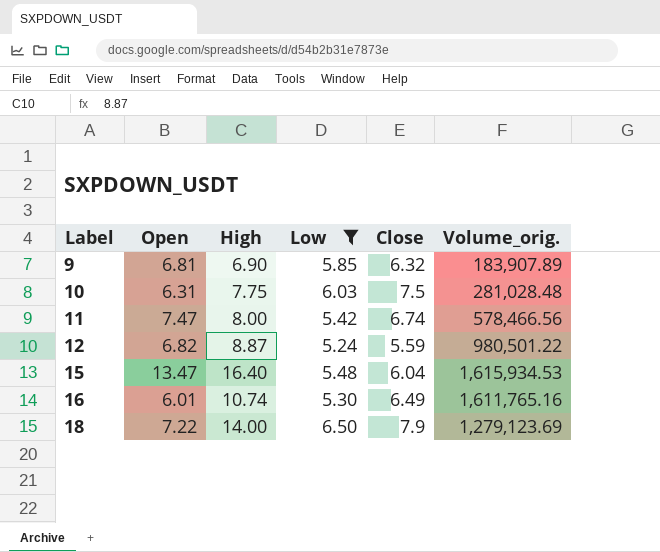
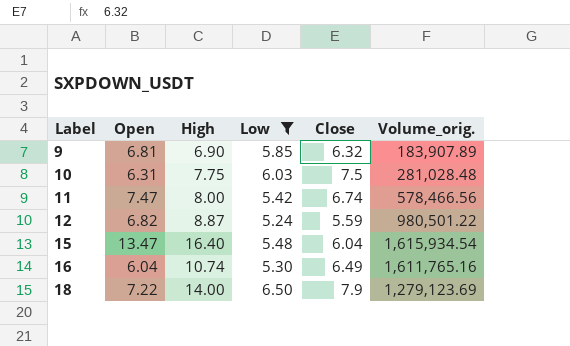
15 | Volume_orig.: 1,615,934.53 -> 1,615,934.54
16 | Open: 6.01 -> 6.04

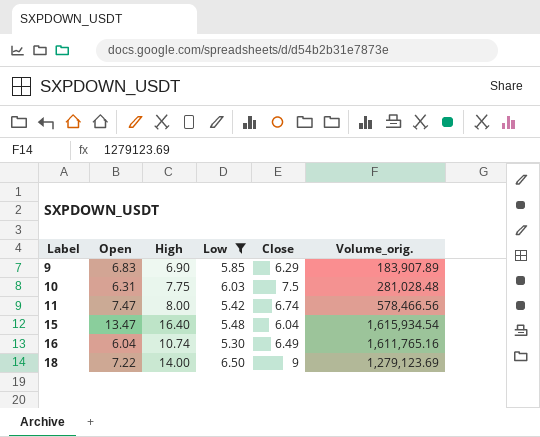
row 12: 6.82 | 8.87 | 5.24 | 5.59 | 980,501.22 -> none
9 | Open: 6.81 -> 6.83
9 | Close: 6.32 -> 6.29
18 | Close: 7.9 -> 9

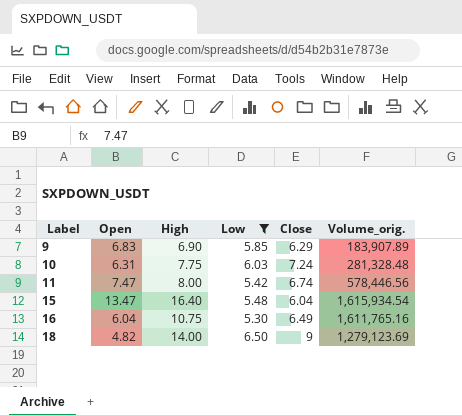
10 | Close: 7.5 -> 7.24
10 | Volume_orig.: 281,028.48 -> 281,328.48
11 | Volume_orig.: 578,466.56 -> 578,446.56
16 | High: 10.74 -> 10.75
18 | Open: 7.22 -> 4.82

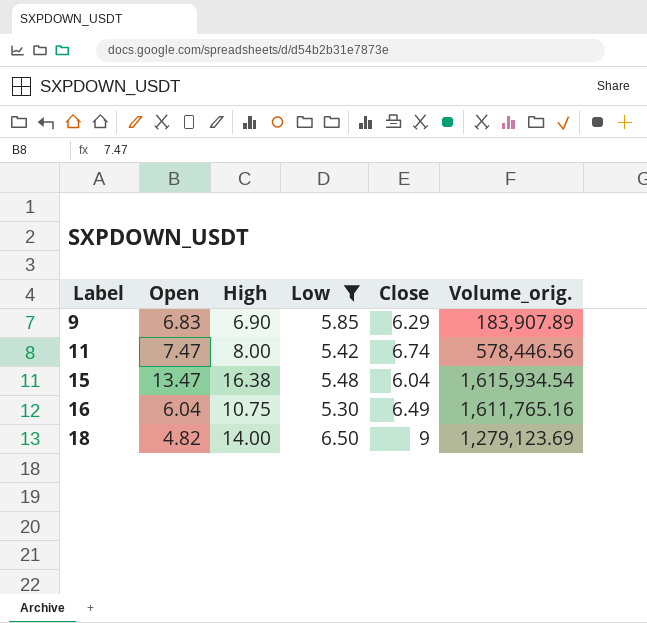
row 10: 6.31 | 7.75 | 6.03 | 7.24 | 281,328.48 -> none
15 | High: 16.40 -> 16.38

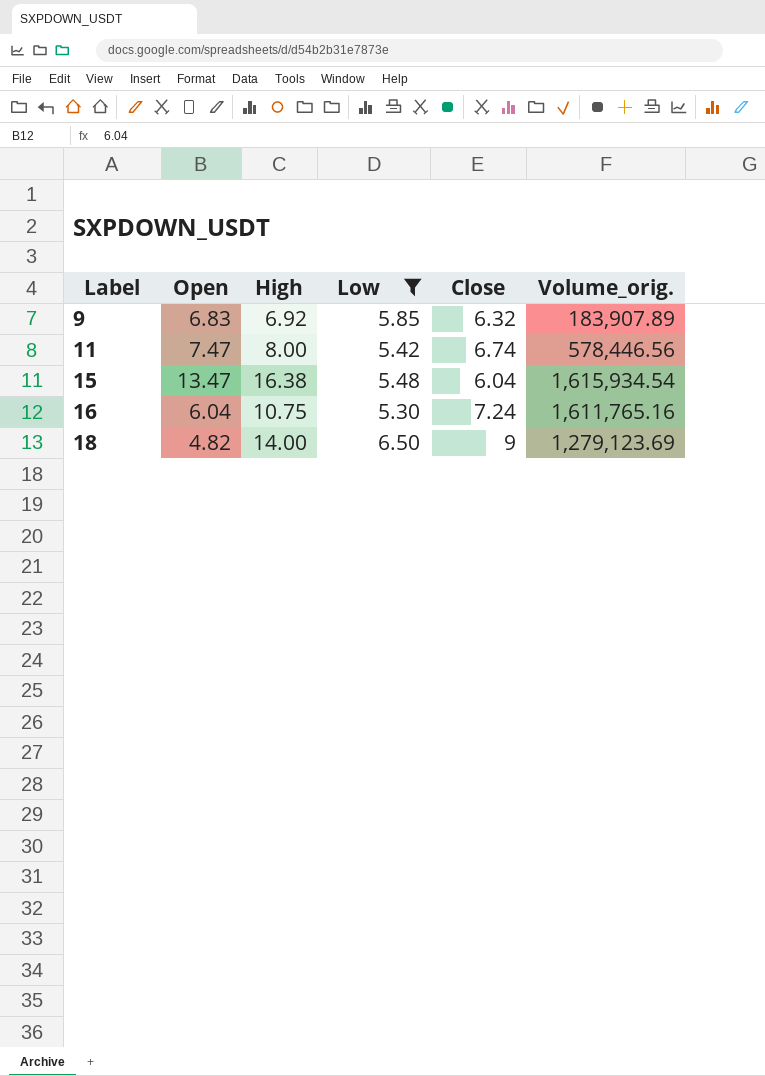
9 | High: 6.90 -> 6.92
9 | Close: 6.29 -> 6.32
16 | Close: 6.49 -> 7.24

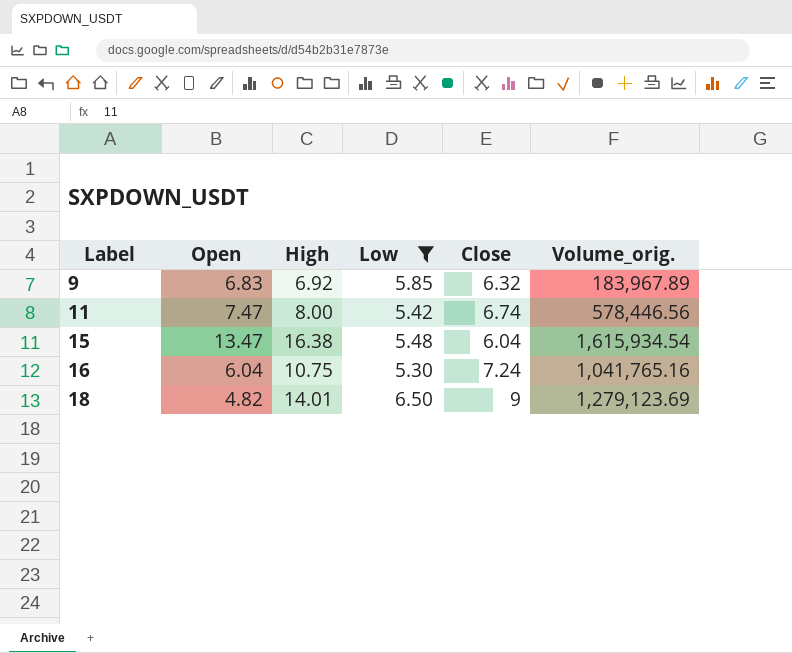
9 | Volume_orig.: 183,907.89 -> 183,967.89
16 | Volume_orig.: 1,611,765.16 -> 1,041,765.16
18 | High: 14.00 -> 14.01

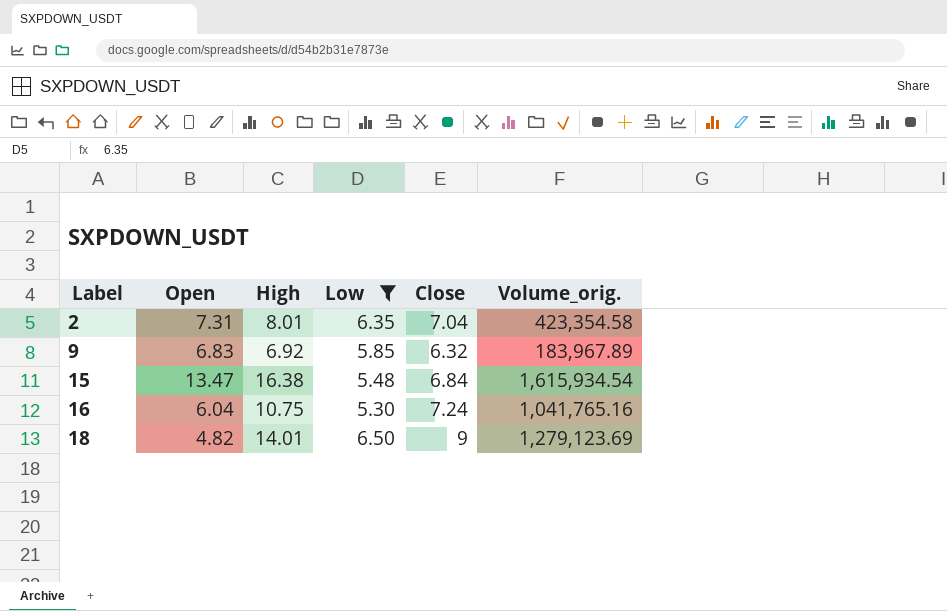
row 11: 7.47 | 8.00 | 5.42 | 6.74 | 578,446.56 -> none
row 2: none -> 7.31 | 8.01 | 6.35 | 7.04 | 423,354.58
15 | Close: 6.04 -> 6.84

